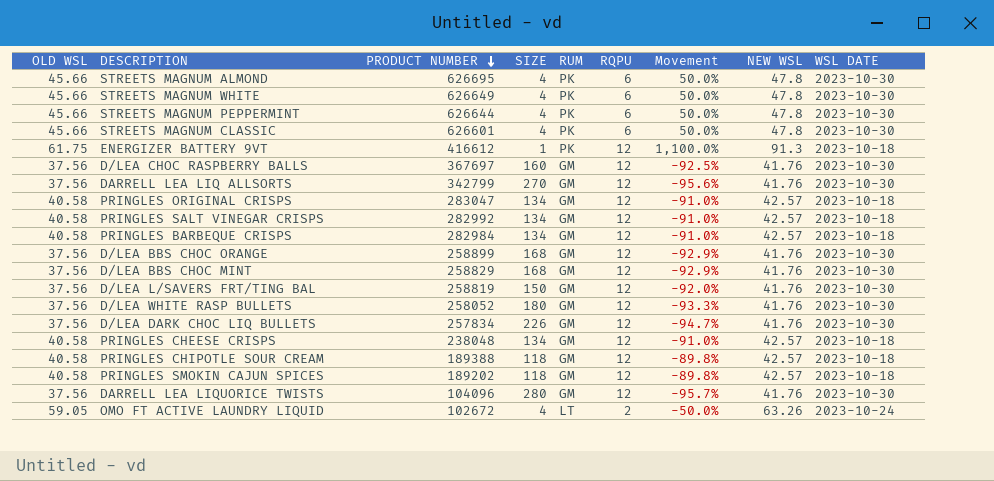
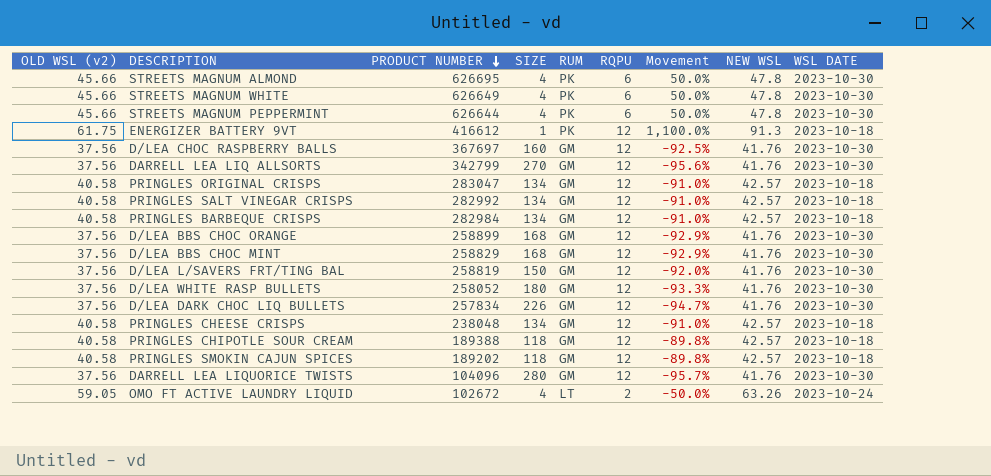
column name: OLD WSL -> OLD WSL (v2)
row STREETS MAGNUM CLASSIC: 45.66 | 626601 | 4 | PK | 6 | 50.0% | 47.8 | 2023-10-30 -> none

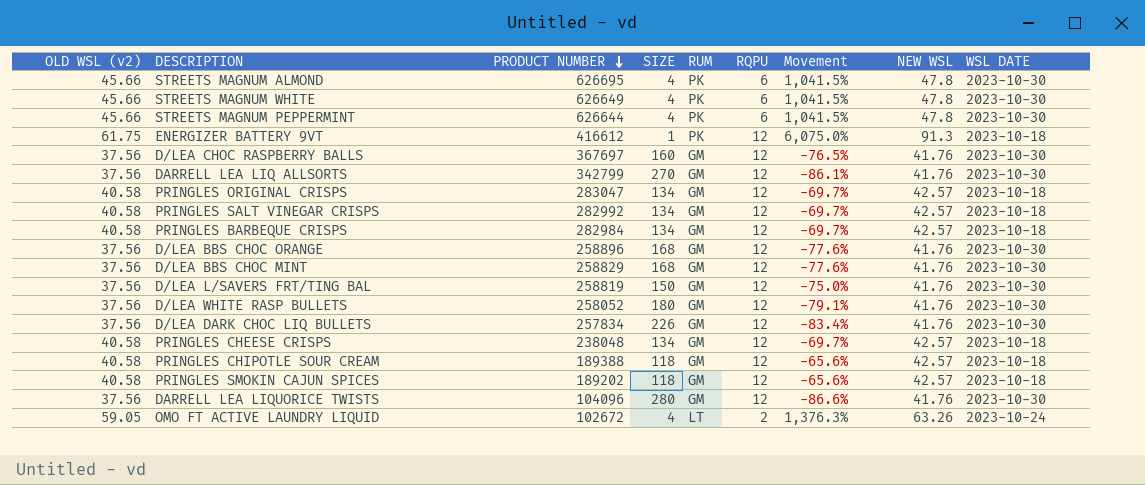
column Movement | formula: ([RQPU] - [SIZE]) / [SIZE] -> ([OLD WSL (v2)] - [SIZE]) / [SIZE]
D/LEA BBS CHOC ORANGE | PRODUCT NUMBER: 258899 -> 258896

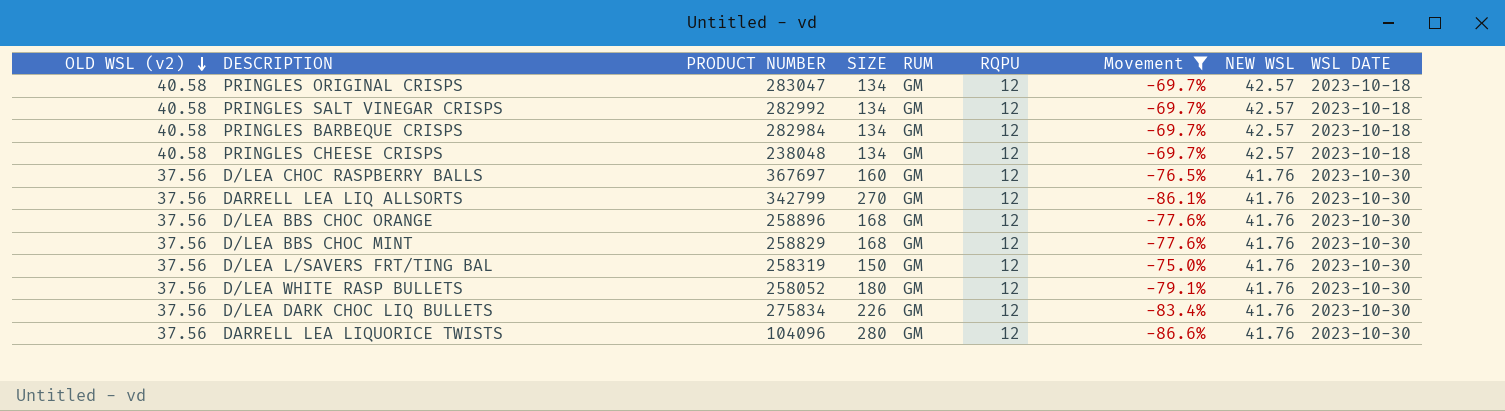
filter: none -> Movement <= -69.7%
row order: PRODUCT NUMBER descending -> OLD WSL (v2) descending
D/LEA L/SAVERS FRT/TING BAL | PRODUCT NUMBER: 258819 -> 258319
D/LEA DARK CHOC LIQ BULLETS | PRODUCT NUMBER: 257834 -> 275834

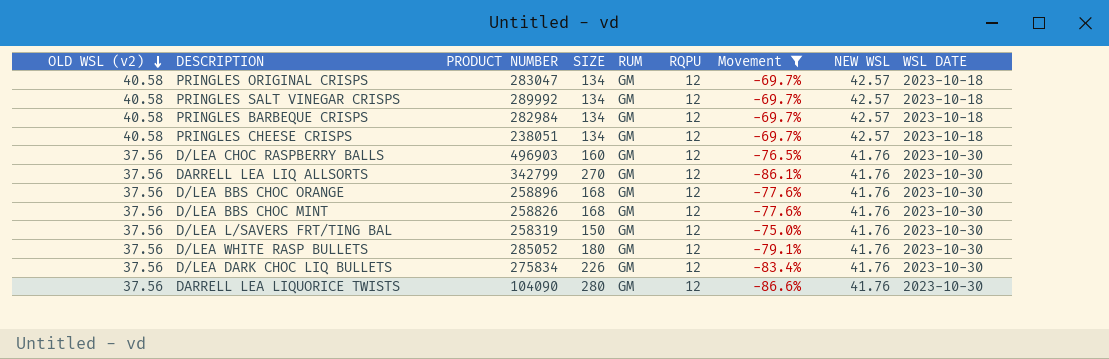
PRINGLES SALT VINEGAR CRISPS | PRODUCT NUMBER: 282992 -> 289992
PRINGLES CHEESE CRISPS | PRODUCT NUMBER: 238048 -> 238051
D/LEA CHOC RASPBERRY BALLS | PRODUCT NUMBER: 367697 -> 496903
D/LEA BBS CHOC MINT | PRODUCT NUMBER: 258829 -> 258826
D/LEA WHITE RASP BULLETS | PRODUCT NUMBER: 258052 -> 285052
DARRELL LEA LIQUORICE TWISTS | PRODUCT NUMBER: 104096 -> 104090

